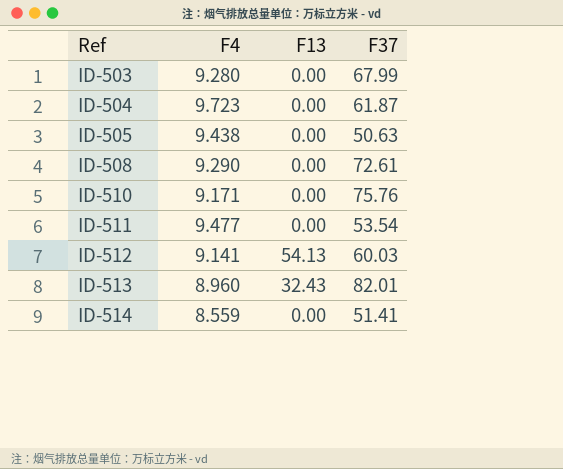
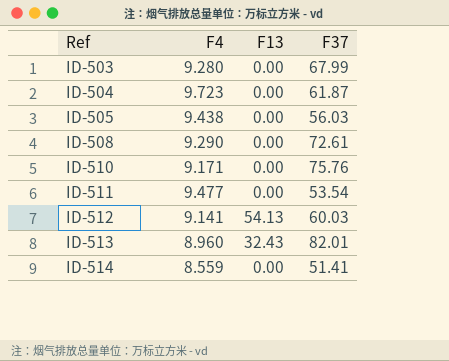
ID-505 | F37: 50.63 -> 56.03

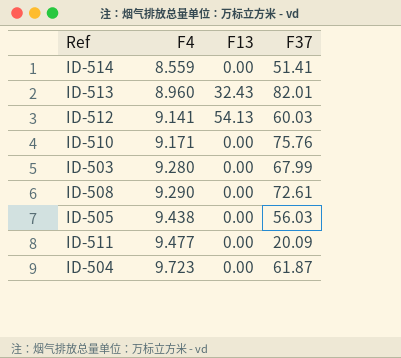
row order: Ref ascending -> F4 ascending
ID-511 | F37: 53.54 -> 20.09

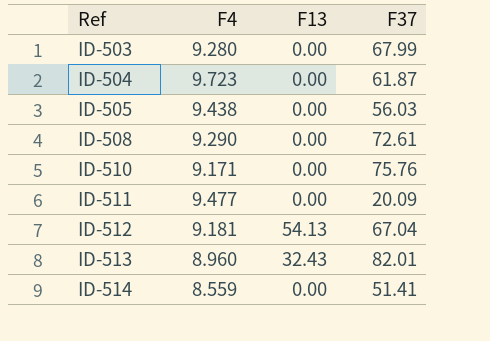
row order: F4 ascending -> Ref ascending
ID-512 | F4: 9.141 -> 9.181
ID-512 | F37: 60.03 -> 67.04

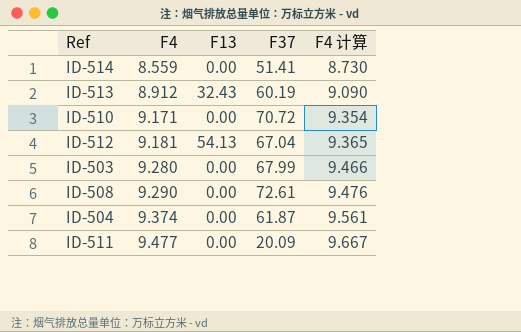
row order: Ref ascending -> F4 ascending
column F4 计算 | formula: none -> [F4] * 1.02
row ID-505: 9.438 | 0.00 | 56.03 -> none
ID-513 | F4: 8.960 -> 8.912
ID-513 | F37: 82.01 -> 60.19
ID-510 | F37: 75.76 -> 70.72
ID-504 | F4: 9.723 -> 9.374

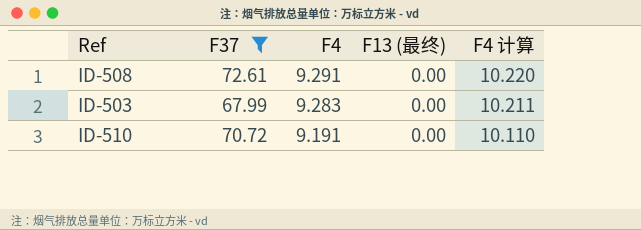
filter: none -> F37 >= 67.99
row order: F4 ascending -> F4 descending
column F37 | position: 4 -> 2
column name: F13 -> F13 (最终)
column F4 计算 | formula: [F4] * 1.02 -> [F4] * 1.1
ID-508 | F4: 9.290 -> 9.291
ID-503 | F4: 9.280 -> 9.283
ID-510 | F4: 9.171 -> 9.191

